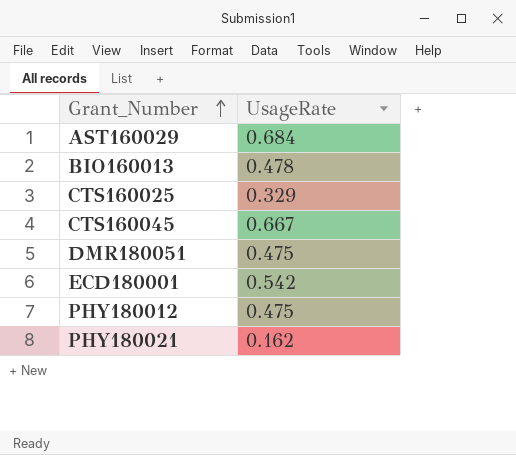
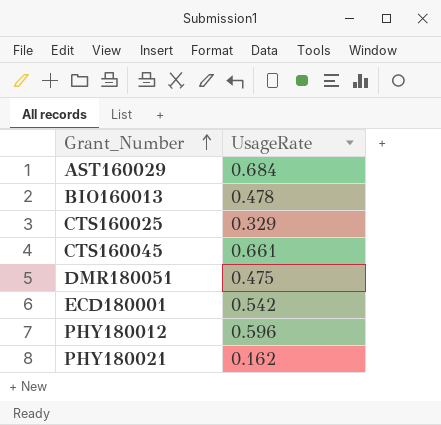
CTS160045 | UsageRate: 0.667 -> 0.661
PHY180012 | UsageRate: 0.475 -> 0.596

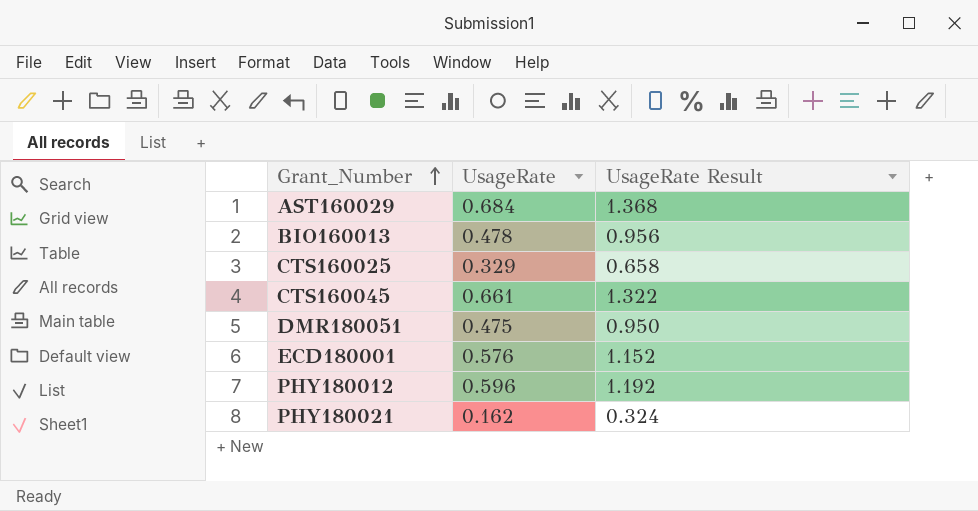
column UsageRate Result | formula: none -> [UsageRate] * 2
ECD180001 | UsageRate: 0.542 -> 0.576

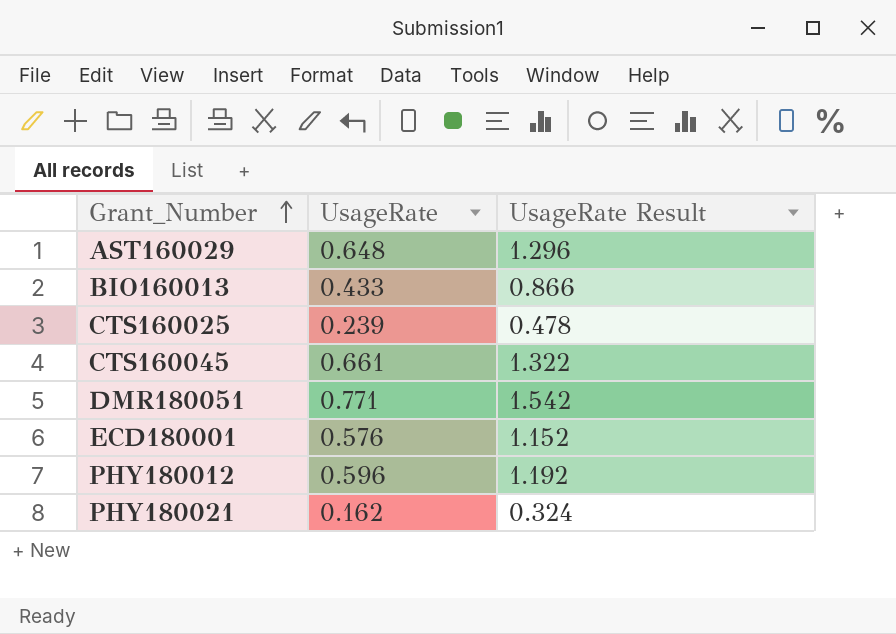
AST160029 | UsageRate: 0.684 -> 0.648
AST160029 | UsageRate Result: 1.368 -> 1.296
BIO160013 | UsageRate: 0.478 -> 0.433
BIO160013 | UsageRate Result: 0.956 -> 0.866
CTS160025 | UsageRate: 0.329 -> 0.239
CTS160025 | UsageRate Result: 0.658 -> 0.478
DMR180051 | UsageRate: 0.475 -> 0.771
DMR180051 | UsageRate Result: 0.950 -> 1.542

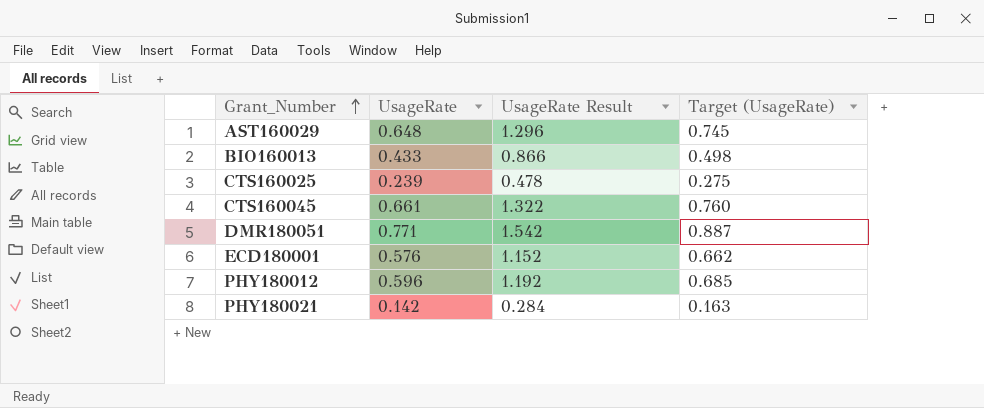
column Target (UsageRate) | formula: none -> [UsageRate] * 1.15
PHY180021 | UsageRate: 0.162 -> 0.142
PHY180021 | UsageRate Result: 0.324 -> 0.284

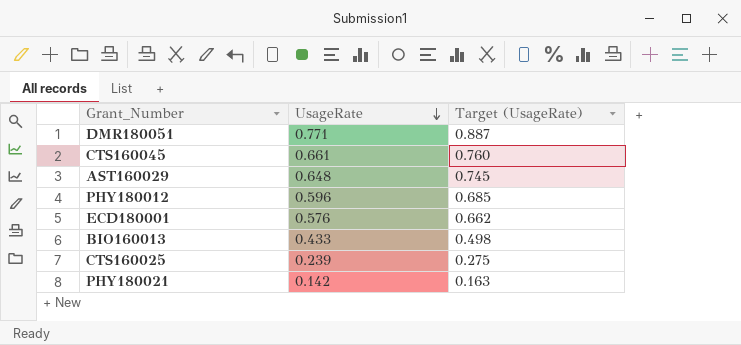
row order: Grant_Number ascending -> UsageRate descending
column UsageRate Result | formula: [UsageRate] * 2 -> none

